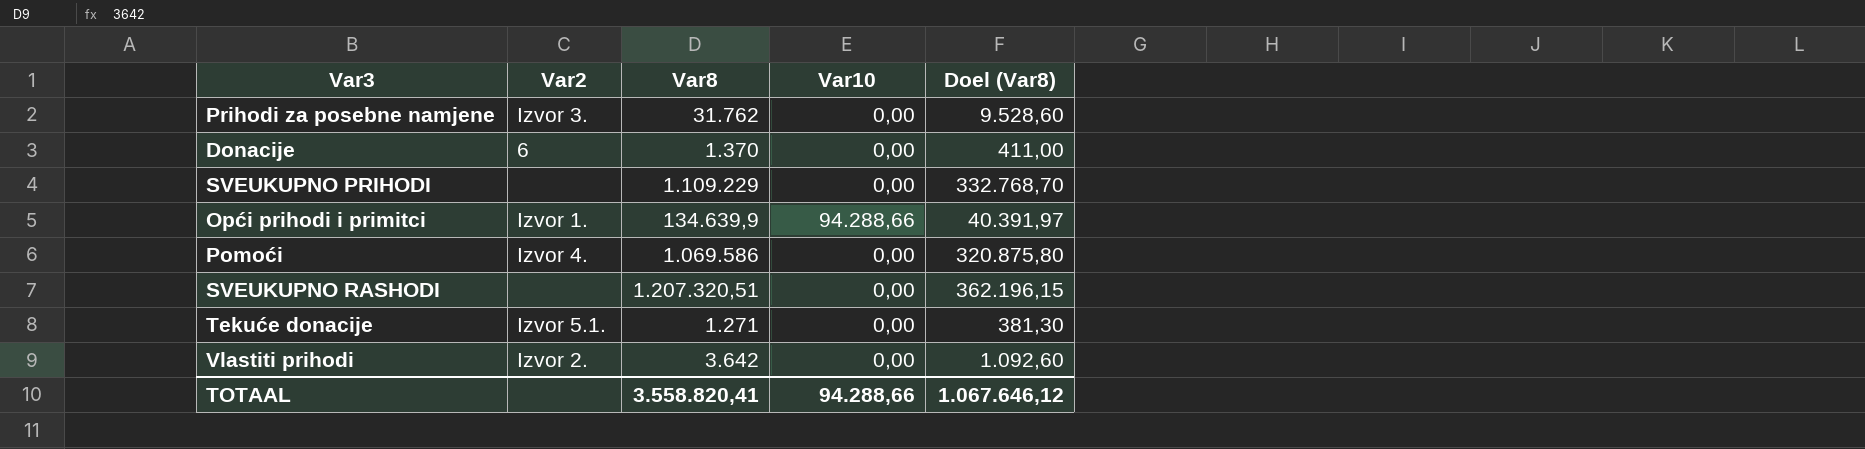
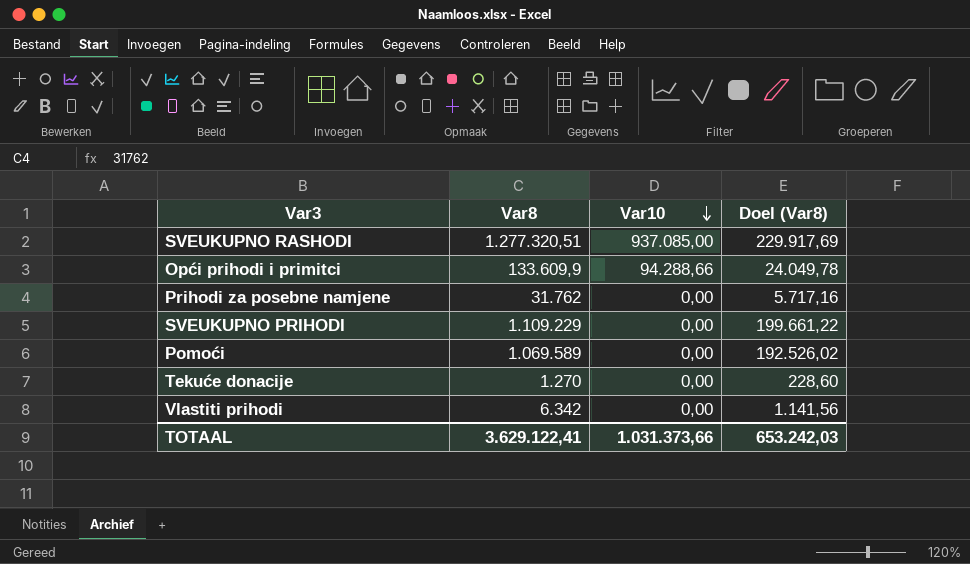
row order: none -> Var10 descending
column Var2 | position: 2 -> none
column Doel (Var8) | formula: [Var8] * 0,3 -> [Var8] * 0,18
row Donacije: 6 | 1.370 | 0,00 | 411,00 -> none
SVEUKUPNO RASHODI | Var8: 1.207.320,51 -> 1.277.320,51
SVEUKUPNO RASHODI | Var10: 0,00 -> 937.085,00
Opći prihodi i primitci | Var8: 134.639,9 -> 133.609,9
Pomoći | Var8: 1.069.586 -> 1.069.589
Tekuće donacije | Var8: 1.271 -> 1.270
Vlastiti prihodi | Var8: 3.642 -> 6.342
TOTAAL | Var8: 3.558.820,41 -> 3.629.122,41
TOTAAL | Var10: 94.288,66 -> 1.031.373,66
TOTAAL | Doel (Var8): 1.067.646,12 -> 653.242,03

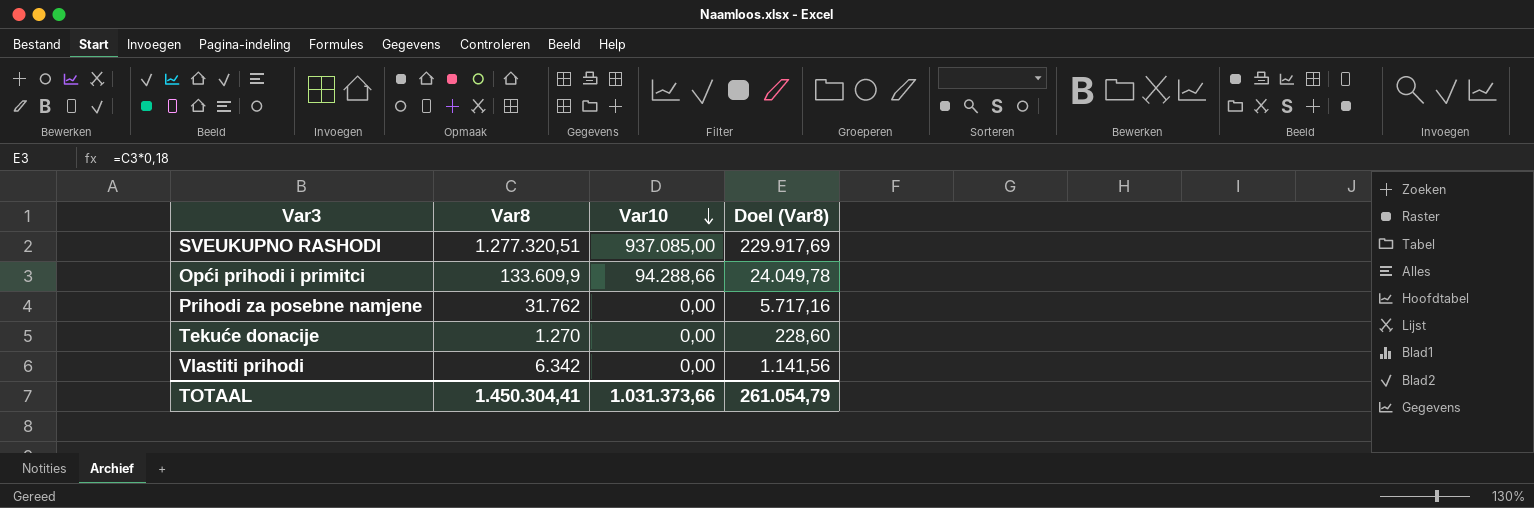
row SVEUKUPNO PRIHODI: 1.109.229 | 0,00 | 199.661,22 -> none
row Pomoći: 1.069.589 | 0,00 | 192.526,02 -> none
TOTAAL | Var8: 3.629.122,41 -> 1.450.304,41
TOTAAL | Doel (Var8): 653.242,03 -> 261.054,79

